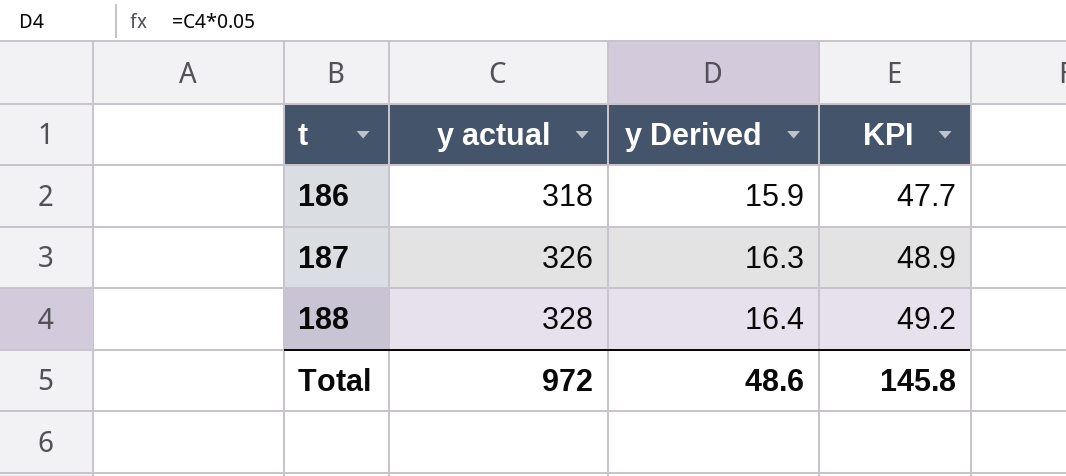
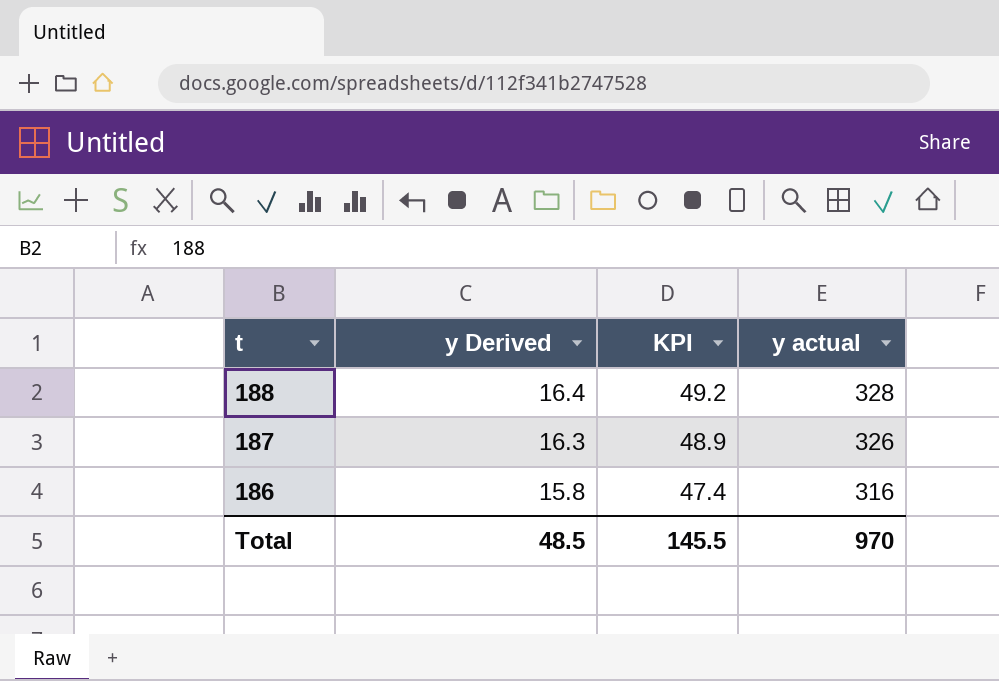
row order: t ascending -> t descending
column y actual | position: 2 -> 4
186 | y Derived: 15.9 -> 15.8
186 | KPI: 47.7 -> 47.4
186 | y actual: 318 -> 316
Total | y Derived: 48.6 -> 48.5
Total | KPI: 145.8 -> 145.5
Total | y actual: 972 -> 970

